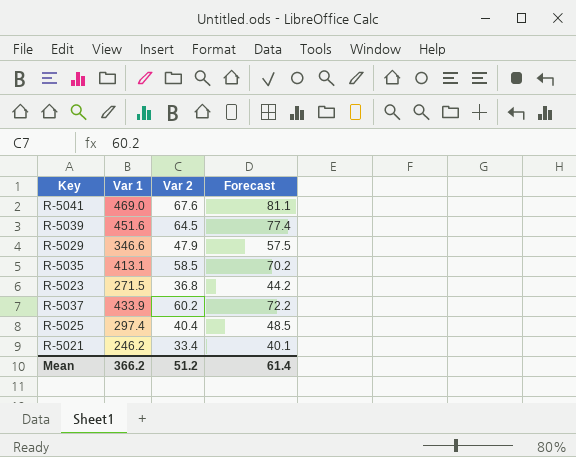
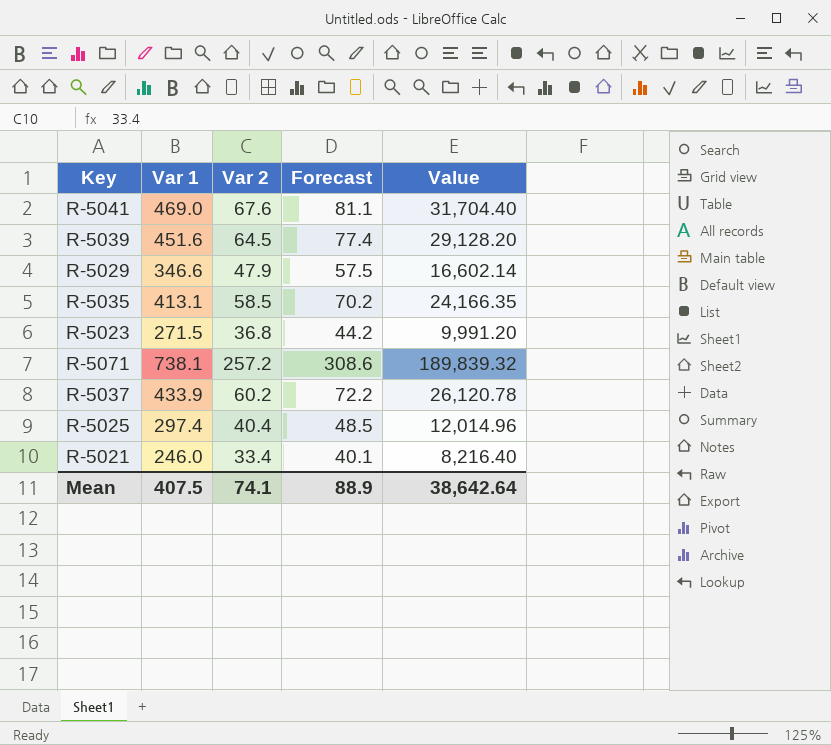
column Value | formula: none -> [Var 1] * [Var 2]
row R-5071: none -> 738.1 | 257.2 | 308.6 | 189,839.32
R-5021 | Var 1: 246.2 -> 246.0
Mean | Var 1: 366.2 -> 407.5
Mean | Var 2: 51.2 -> 74.1
Mean | Forecast: 61.4 -> 88.9

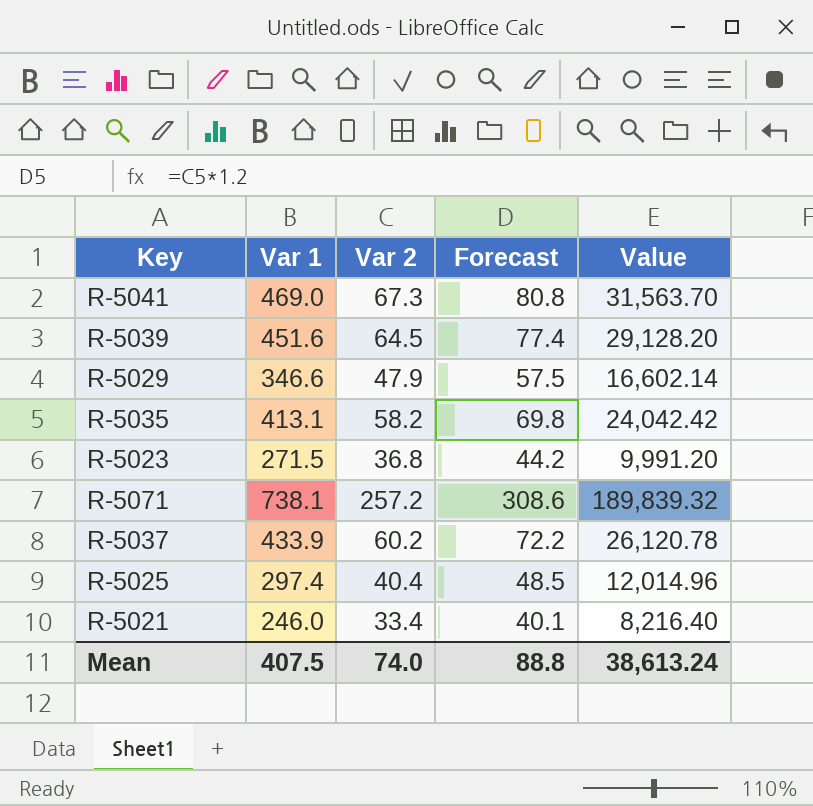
R-5041 | Var 2: 67.6 -> 67.3
R-5041 | Forecast: 81.1 -> 80.8
R-5041 | Value: 31,704.40 -> 31,563.70
R-5035 | Var 2: 58.5 -> 58.2
R-5035 | Forecast: 70.2 -> 69.8
R-5035 | Value: 24,166.35 -> 24,042.42
Mean | Var 2: 74.1 -> 74.0
Mean | Forecast: 88.9 -> 88.8
Mean | Value: 38,642.64 -> 38,613.24

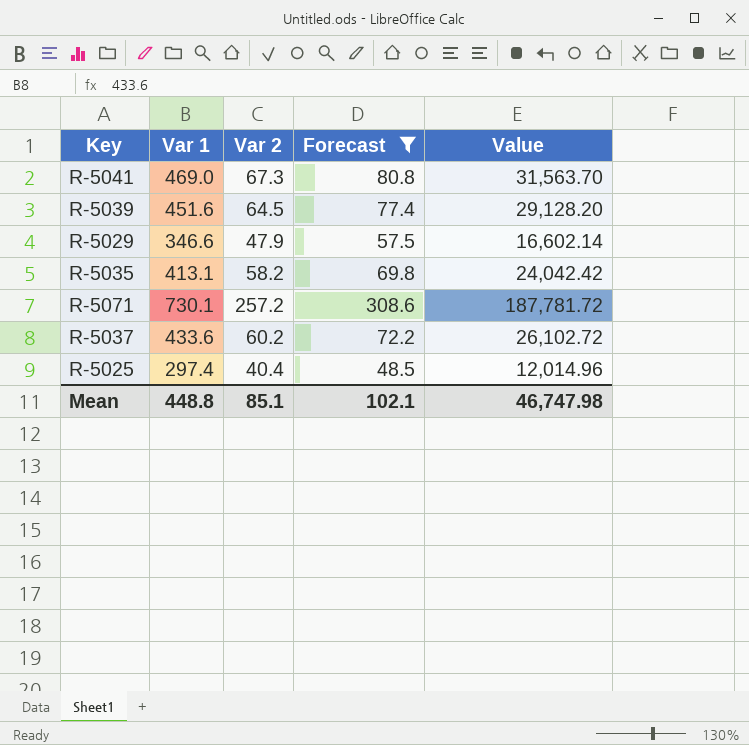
filter: none -> Forecast >= 48.5
R-5071 | Var 1: 738.1 -> 730.1
R-5071 | Value: 189,839.32 -> 187,781.72
R-5037 | Var 1: 433.9 -> 433.6
R-5037 | Value: 26,120.78 -> 26,102.72
Mean | Var 1: 407.5 -> 448.8
Mean | Var 2: 74.0 -> 85.1
Mean | Forecast: 88.8 -> 102.1
Mean | Value: 38,613.24 -> 46,747.98

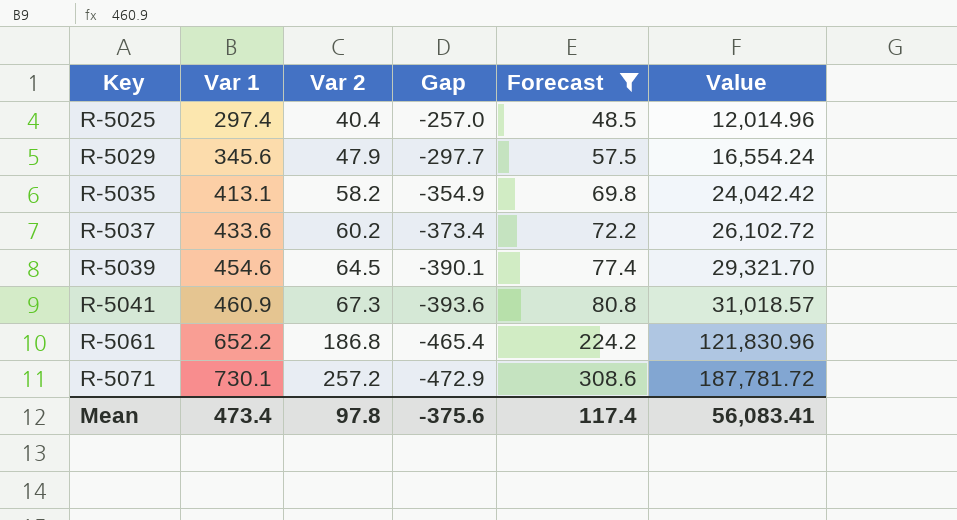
row order: none -> Key ascending
column Gap | formula: none -> [Var 2] - [Var 1]
R-5029 | Var 1: 346.6 -> 345.6
R-5029 | Value: 16,602.14 -> 16,554.24
R-5039 | Var 1: 451.6 -> 454.6
R-5039 | Value: 29,128.20 -> 29,321.70
R-5041 | Var 1: 469.0 -> 460.9
R-5041 | Value: 31,563.70 -> 31,018.57
row R-5061: none -> 652.2 | 186.8 | -465.4 | 224.2 | 121,830.96
Mean | Var 1: 448.8 -> 473.4
Mean | Var 2: 85.1 -> 97.8
Mean | Forecast: 102.1 -> 117.4
Mean | Value: 46,747.98 -> 56,083.41

